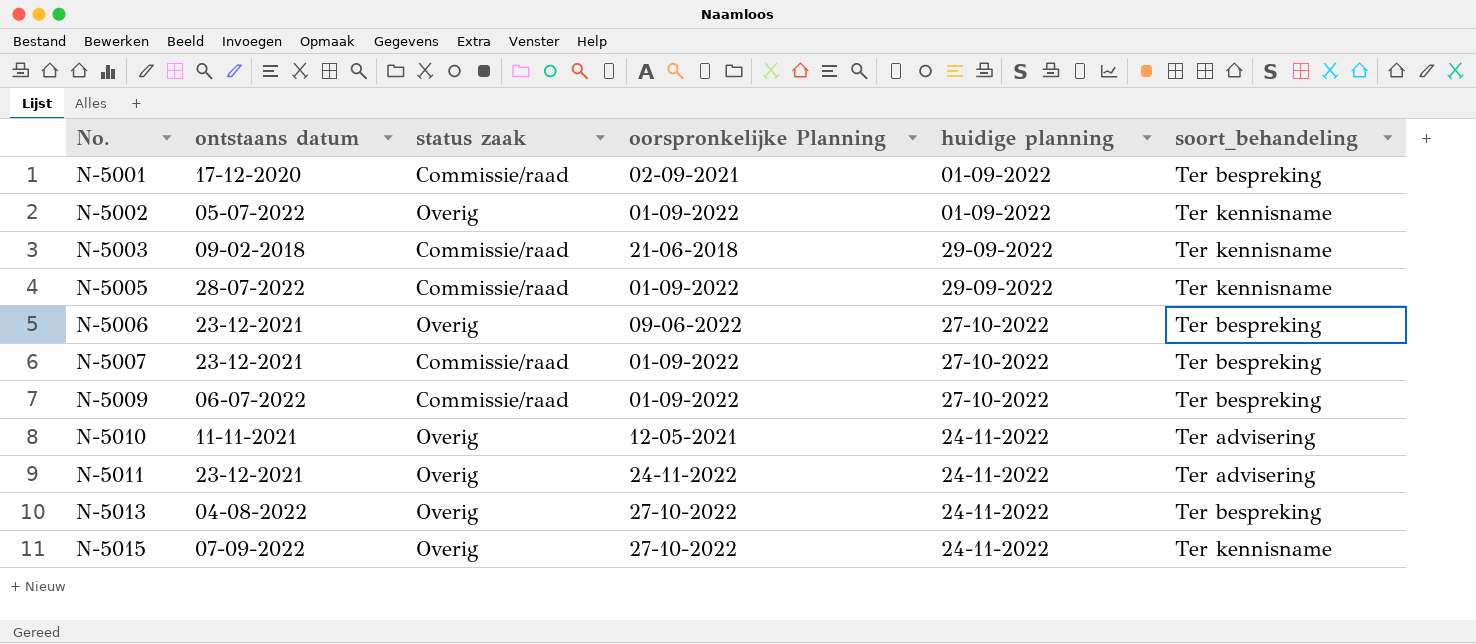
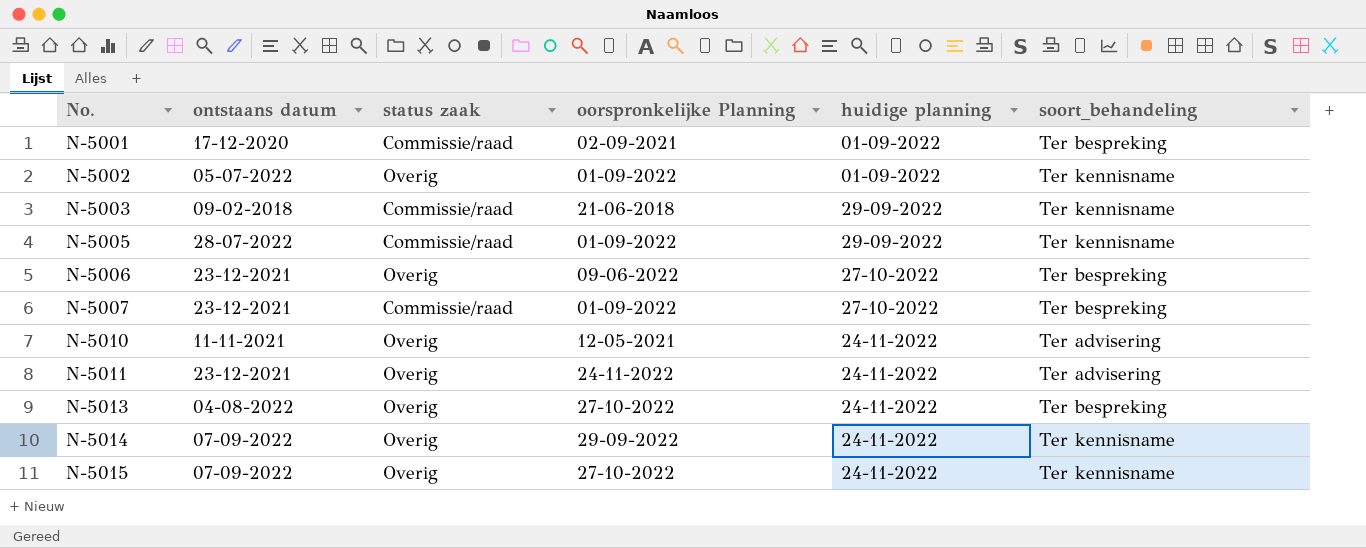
row N-5009: 06-07-2022 | Commissie/raad | 01-09-2022 | 27-10-2022 | Ter bespreking -> none
row N-5014: none -> 07-09-2022 | Overig | 29-09-2022 | 24-11-2022 | Ter kennisname

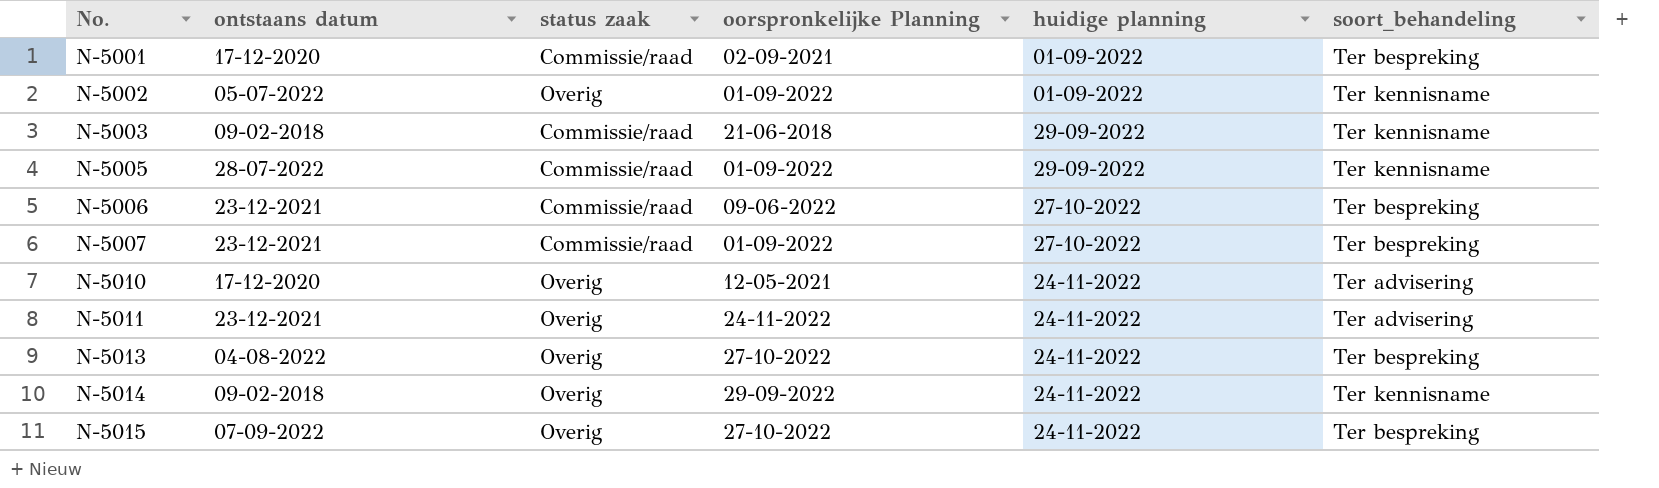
N-5006 | status zaak: Overig -> Commissie/raad
N-5010 | ontstaans datum: 11-11-2021 -> 17-12-2020
N-5014 | ontstaans datum: 07-09-2022 -> 09-02-2018
N-5015 | soort_behandeling: Ter kennisname -> Ter bespreking

